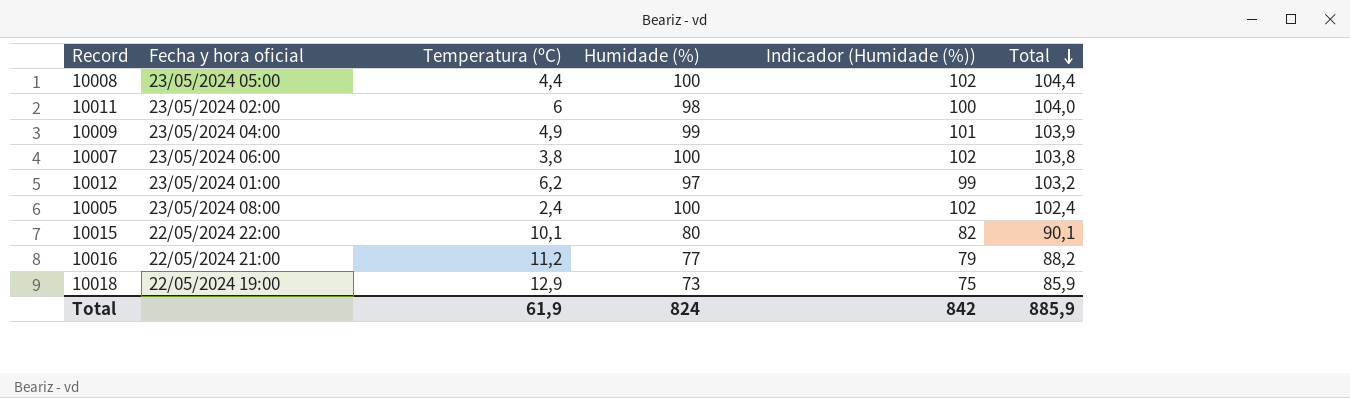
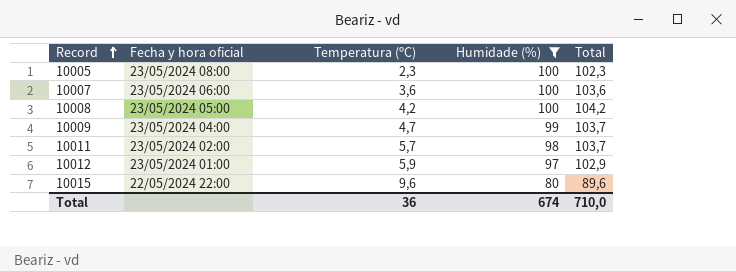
filter: none -> Humidade (%) >= 80
row order: Total descending -> Record ascending
column Indicador (Humidade (%)) | formula: [Humidade (%)] + 2 -> none
10005 | Temperatura (ºC): 2,4 -> 2,3
10005 | Total: 102,4 -> 102,3
10007 | Temperatura (ºC): 3,8 -> 3,6
10007 | Total: 103,8 -> 103,6
10008 | Temperatura (ºC): 4,4 -> 4,2
10008 | Total: 104,4 -> 104,2
10009 | Temperatura (ºC): 4,9 -> 4,7
10009 | Total: 103,9 -> 103,7
10011 | Temperatura (ºC): 6 -> 5,7
10011 | Total: 104,0 -> 103,7
10012 | Temperatura (ºC): 6,2 -> 5,9
10012 | Total: 103,2 -> 102,9
10015 | Temperatura (ºC): 10,1 -> 9,6
10015 | Total: 90,1 -> 89,6
Total | Temperatura (ºC): 61,9 -> 36
Total | Humidade (%): 824 -> 674
Total | Total: 885,9 -> 710,0

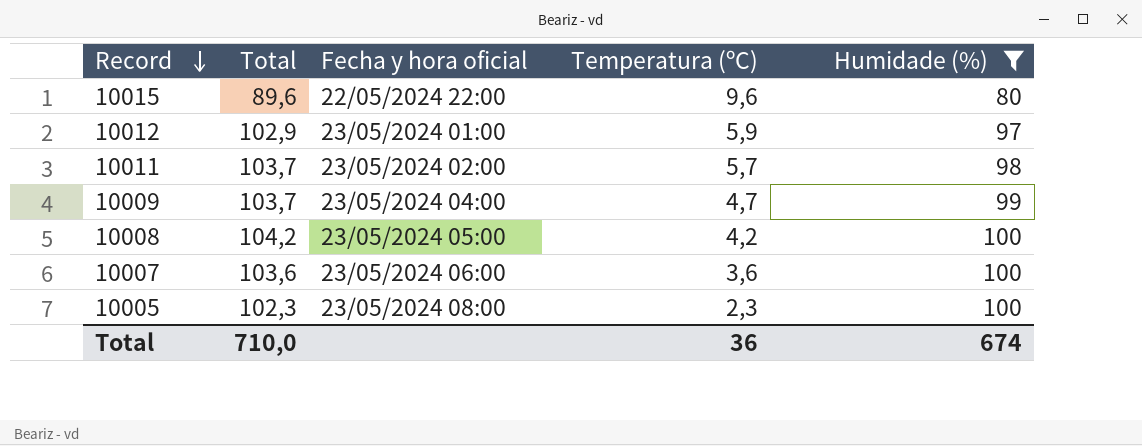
row order: Record ascending -> Record descending
column Total | position: 5 -> 2

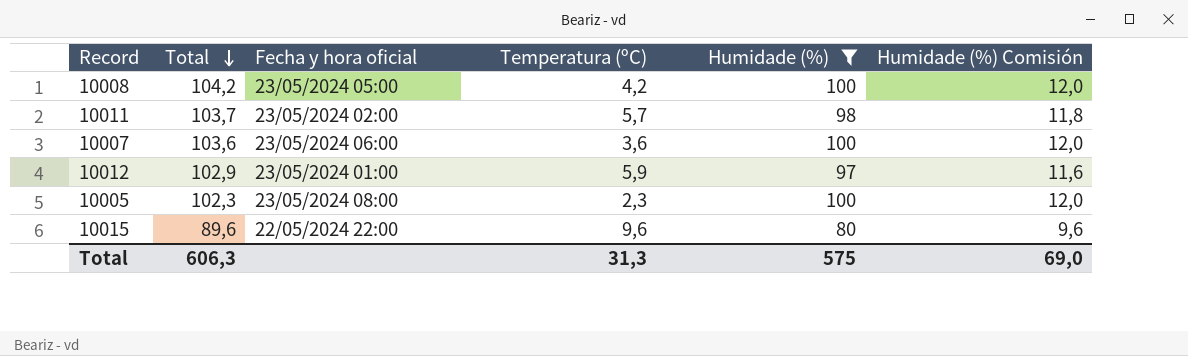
row order: Record descending -> Total descending
column Humidade (%) Comisión | formula: none -> [Humidade (%)] * 0,12
row 10009: 103,7 | 23/05/2024 04:00 | 4,7 | 99 -> none
Total | Total: 710,0 -> 606,3
Total | Temperatura (ºC): 36 -> 31,3
Total | Humidade (%): 674 -> 575

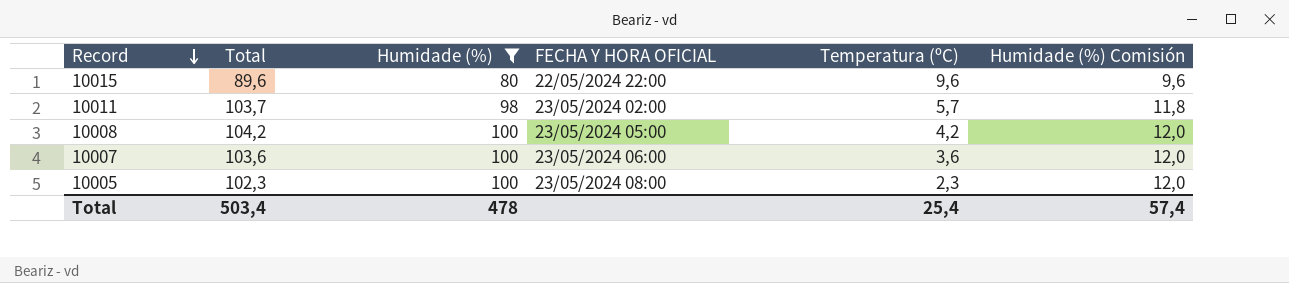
row order: Total descending -> Record descending
column Humidade (%) | position: 5 -> 3
column name: Fecha y hora oficial -> FECHA Y HORA OFICIAL
row 10012: 102,9 | 23/05/2024 01:00 | 5,9 | 97 | 11,6 -> none
Total | Total: 606,3 -> 503,4
Total | Humidade (%): 575 -> 478
Total | Temperatura (ºC): 31,3 -> 25,4
Total | Humidade (%) Comisión: 69,0 -> 57,4

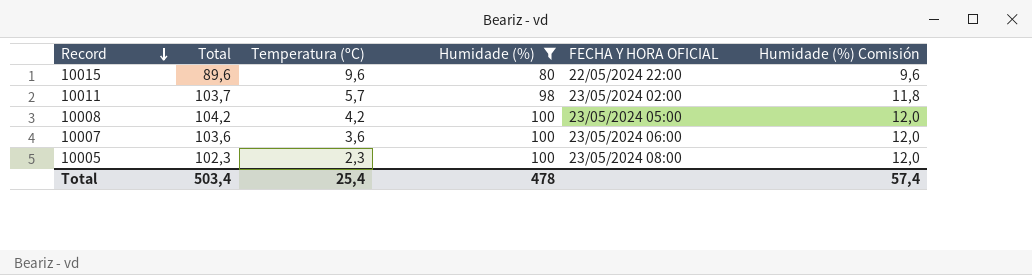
column Temperatura (ºC) | position: 5 -> 3

